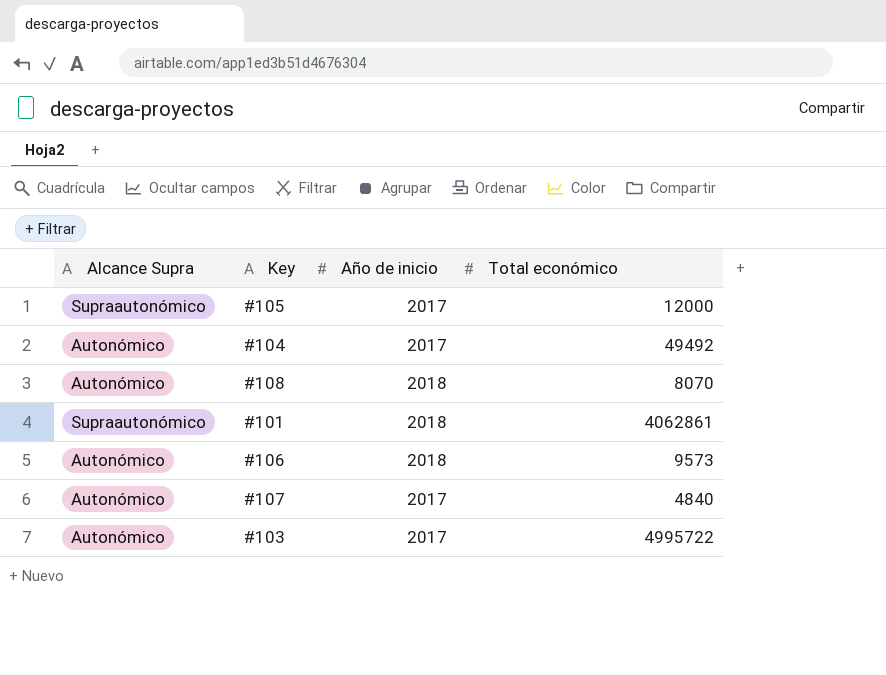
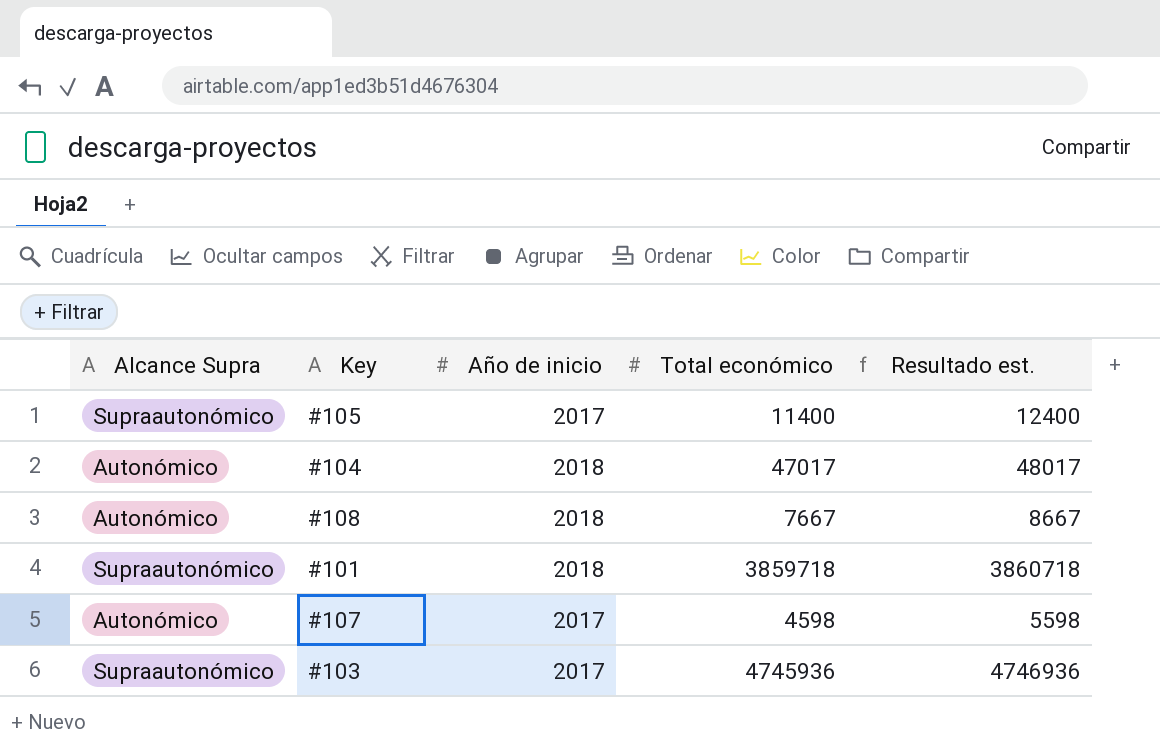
column Resultado est. | formula: none -> [Total económico] + 1000
row #106: Autonómico | 2018 | 9573 -> none
#105 | Total económico: 12000 -> 11400
#104 | Año de inicio: 2017 -> 2018
#104 | Total económico: 49492 -> 47017
#108 | Total económico: 8070 -> 7667
#101 | Total económico: 4062861 -> 3859718
#107 | Total económico: 4840 -> 4598
#103 | Alcance Supra: Autonómico -> Supraautonómico
#103 | Total económico: 4995722 -> 4745936

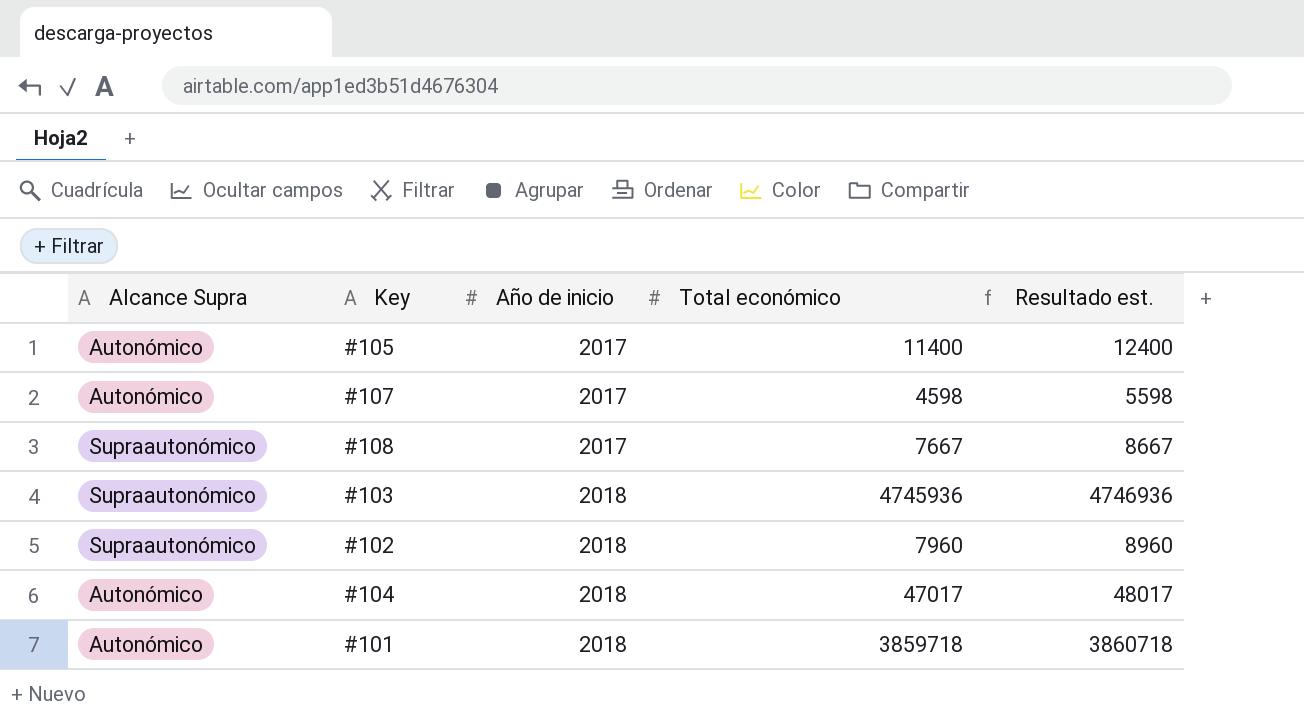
row order: none -> Año de inicio ascending
#105 | Alcance Supra: Supraautonómico -> Autonómico
#108 | Alcance Supra: Autonómico -> Supraautonómico
#108 | Año de inicio: 2018 -> 2017
#103 | Año de inicio: 2017 -> 2018
row #102: none -> Supraautonómico | 2018 | 7960 | 8960
#101 | Alcance Supra: Supraautonómico -> Autonómico

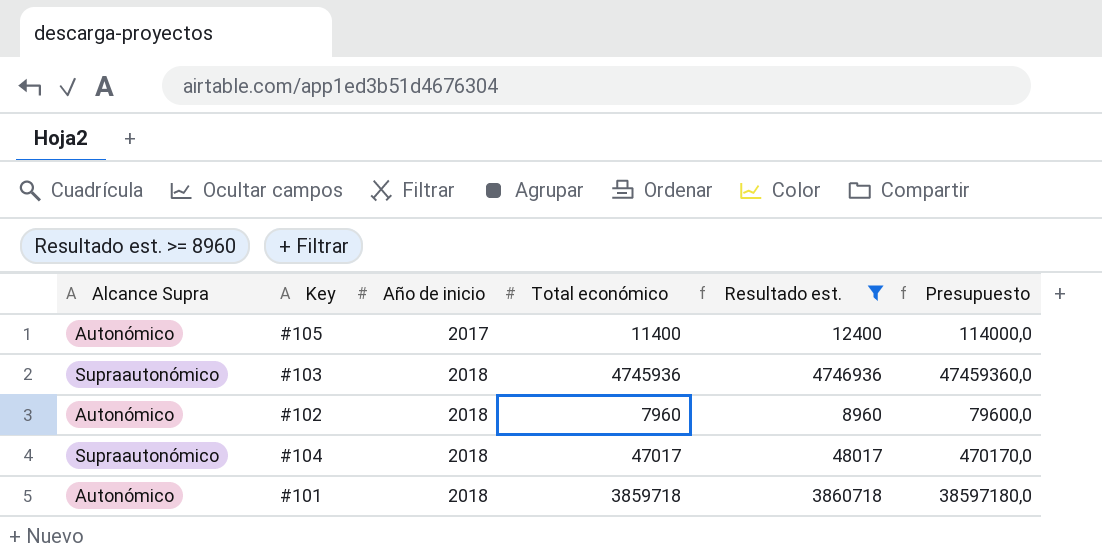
filter: none -> Resultado est. >= 8960
column Presupuesto | formula: none -> [Total económico] * 10
#102 | Alcance Supra: Supraautonómico -> Autonómico
#104 | Alcance Supra: Autonómico -> Supraautonómico

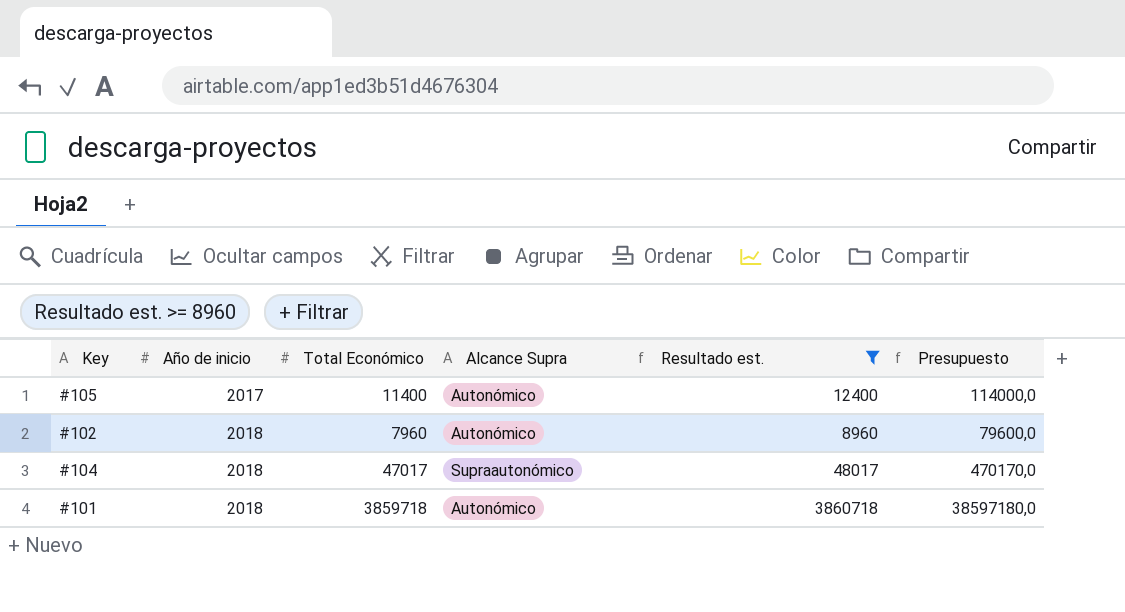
column name: Total económico -> Total Económico
column Alcance Supra | position: 1 -> 4
row #103: Supraautonómico | 2018 | 4745936 | 4746936 | 47459360,0 -> none

